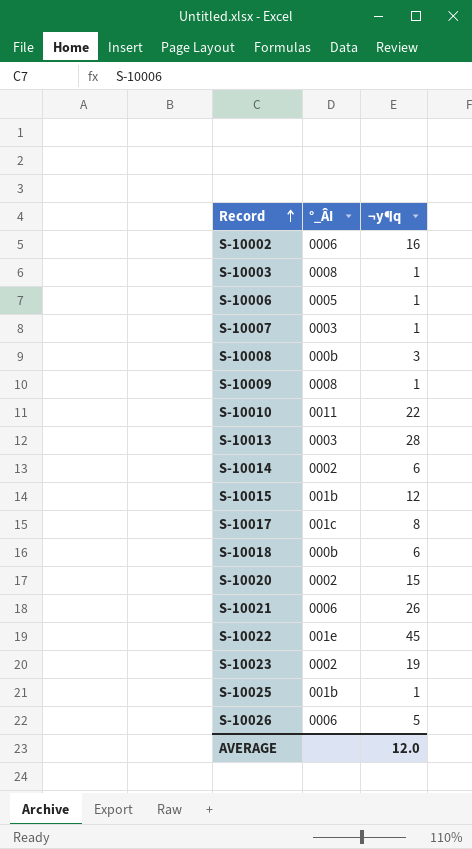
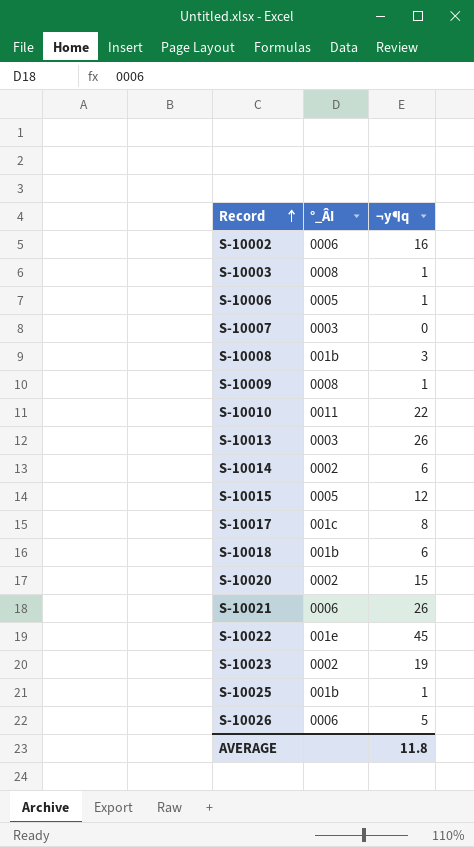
S-10007 | ¬y¶q: 1 -> 0
S-10008 | °_ÂI: 000b -> 001b
S-10013 | ¬y¶q: 28 -> 26
S-10015 | °_ÂI: 001b -> 0005
S-10018 | °_ÂI: 000b -> 001b
AVERAGE | ¬y¶q: 12.0 -> 11.8

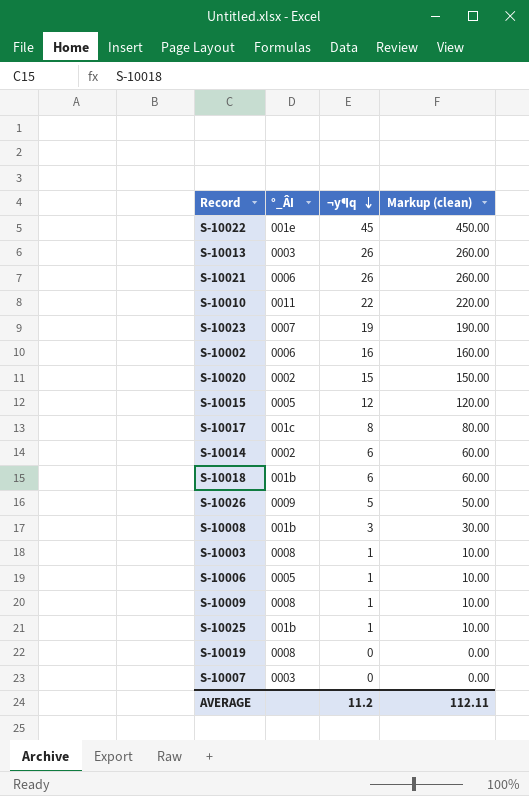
row order: Record ascending -> ¬y¶q descending
column Markup (clean) | formula: none -> [¬y¶q] * 10
S-10023 | °_ÂI: 0002 -> 0007
S-10026 | °_ÂI: 0006 -> 0009
row S-10019: none -> 0008 | 0 | 0.00
AVERAGE | ¬y¶q: 11.8 -> 11.2

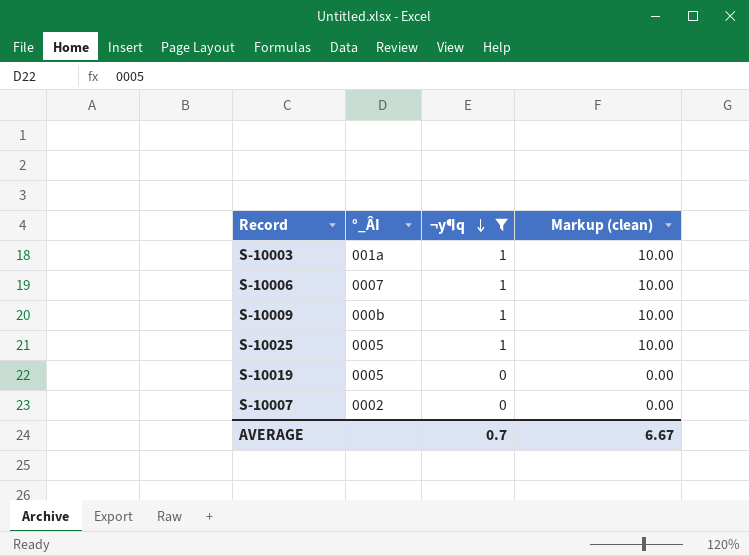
filter: none -> ¬y¶q <= 1
S-10003 | °_ÂI: 0008 -> 001a
S-10006 | °_ÂI: 0005 -> 0007
S-10009 | °_ÂI: 0008 -> 000b
S-10025 | °_ÂI: 001b -> 0005
S-10019 | °_ÂI: 0008 -> 0005
S-10007 | °_ÂI: 0003 -> 0002
AVERAGE | ¬y¶q: 11.2 -> 0.7
AVERAGE | Markup (clean): 112.11 -> 6.67

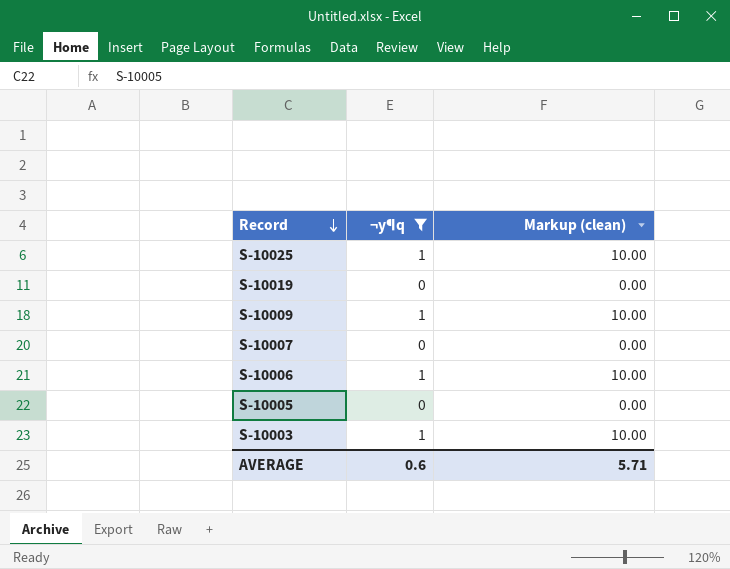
row order: ¬y¶q descending -> Record descending
column °_ÂI | position: 2 -> none
row S-10005: none -> 0 | 0.00
AVERAGE | ¬y¶q: 0.7 -> 0.6
AVERAGE | Markup (clean): 6.67 -> 5.71

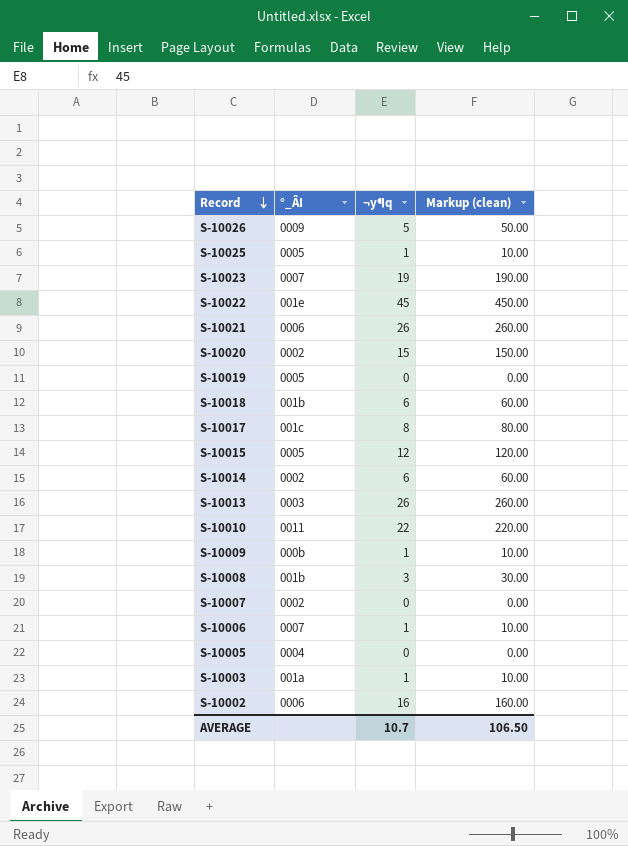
filter: ¬y¶q <= 1 -> none
column °_ÂI | position: none -> 2
AVERAGE | ¬y¶q: 0.6 -> 10.7
AVERAGE | Markup (clean): 5.71 -> 106.50

